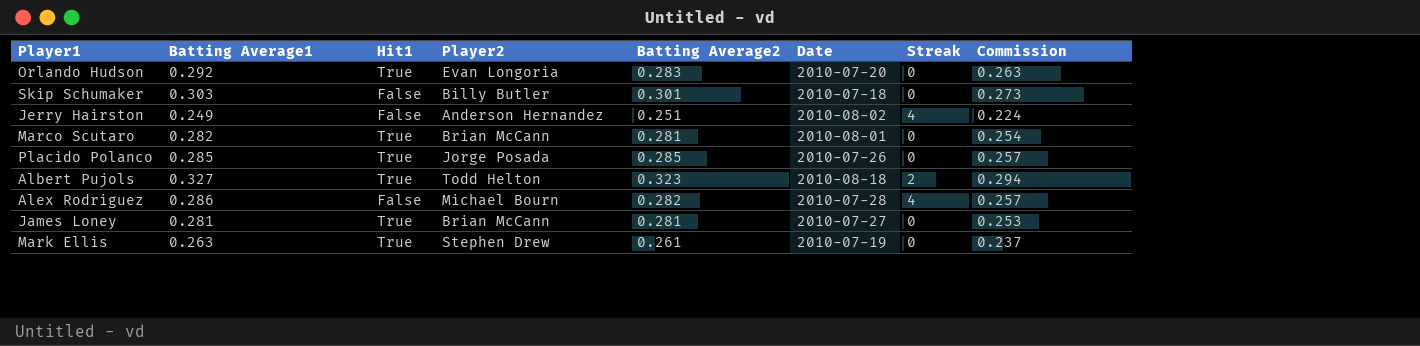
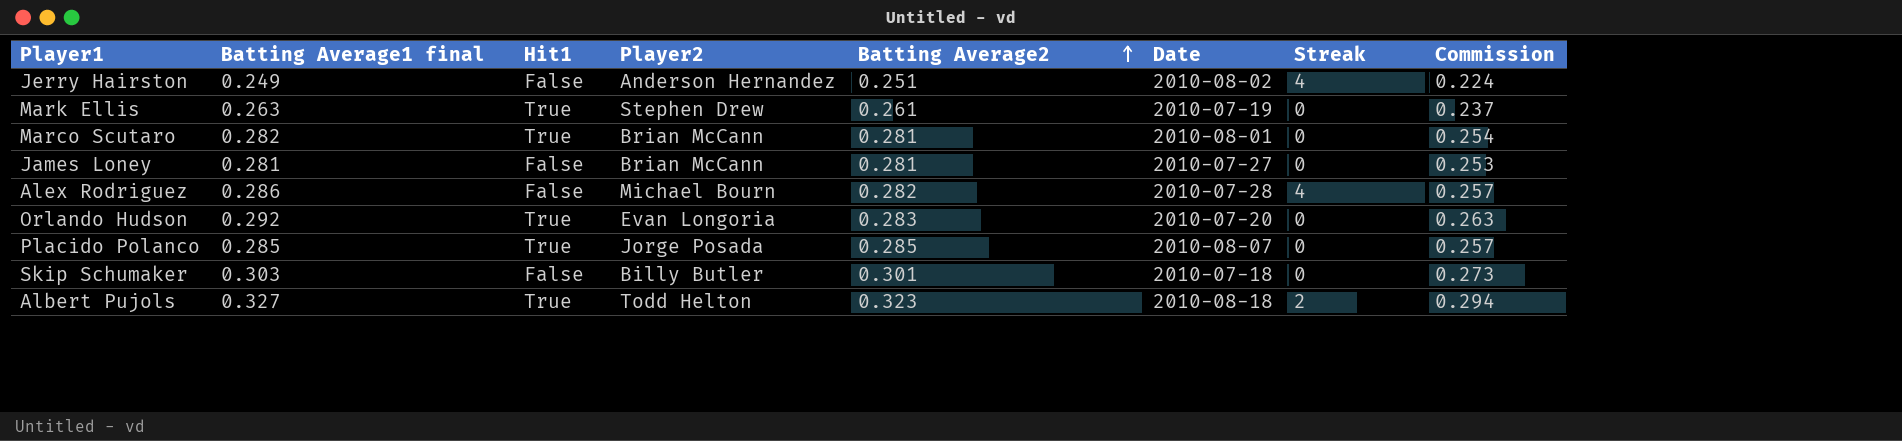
row order: none -> Batting Average2 ascending
column name: Batting Average1 -> Batting Average1 final
James Loney | Hit1: True -> False
Placido Polanco | Date: 2010-07-26 -> 2010-08-07

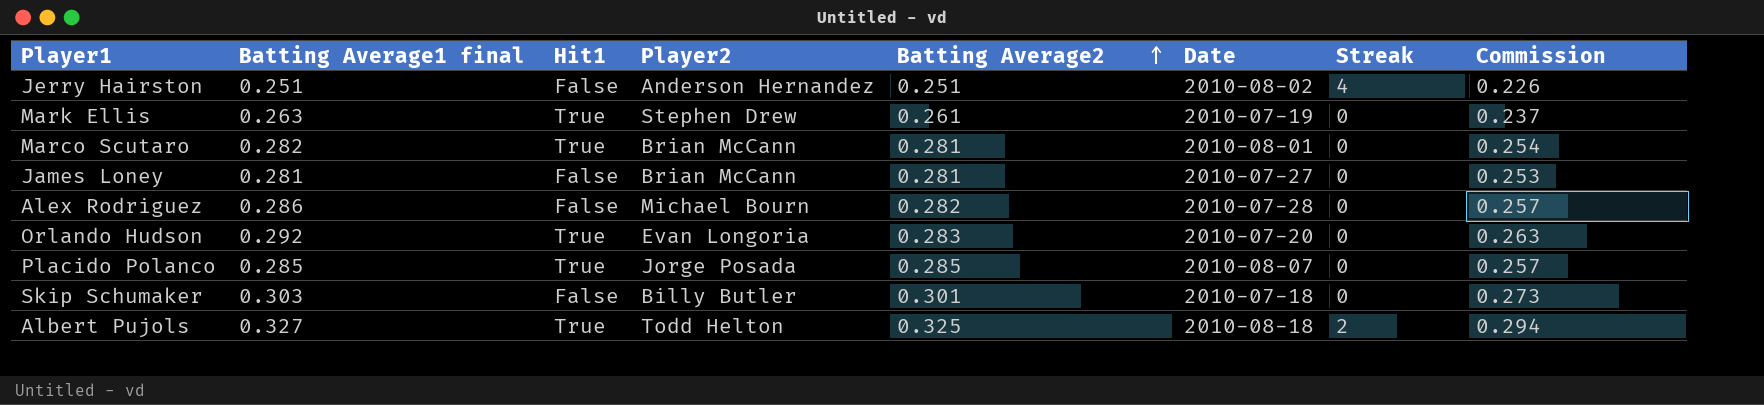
Jerry Hairston | Batting Average1 final: 0.249 -> 0.251
Jerry Hairston | Commission: 0.224 -> 0.226
Alex Rodriguez | Streak: 4 -> 0
Albert Pujols | Batting Average2: 0.323 -> 0.325

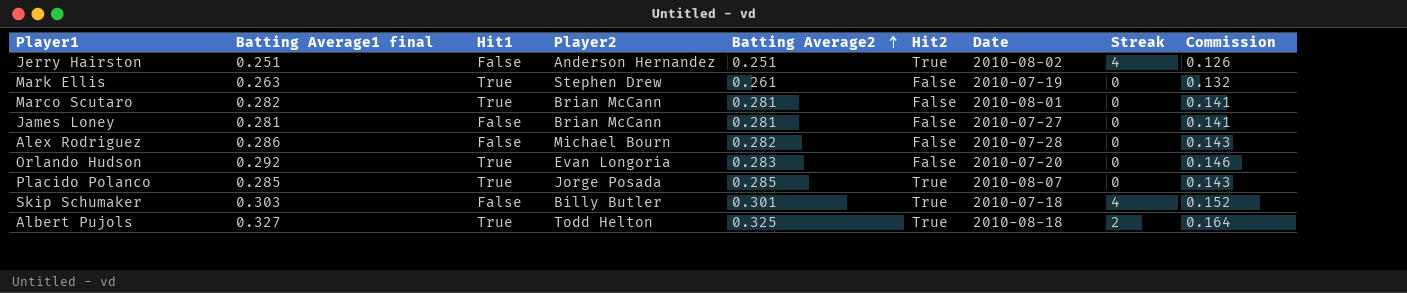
column Hit2 | position: none -> 6
column Commission | formula: [Batting Average1 final] * 0.9 -> [Batting Average1 final] * 0.5
Skip Schumaker | Streak: 0 -> 4

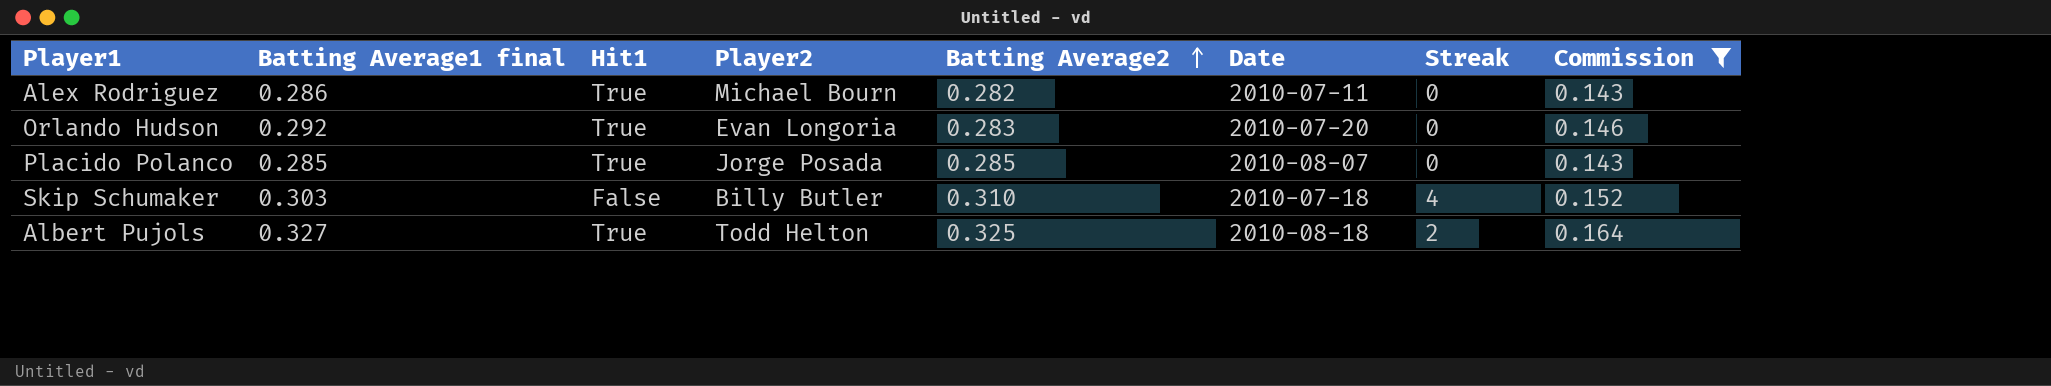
filter: none -> Commission >= 0.143
column Hit2 | position: 6 -> none
Alex Rodriguez | Hit1: False -> True
Alex Rodriguez | Date: 2010-07-28 -> 2010-07-11
Skip Schumaker | Batting Average2: 0.301 -> 0.310

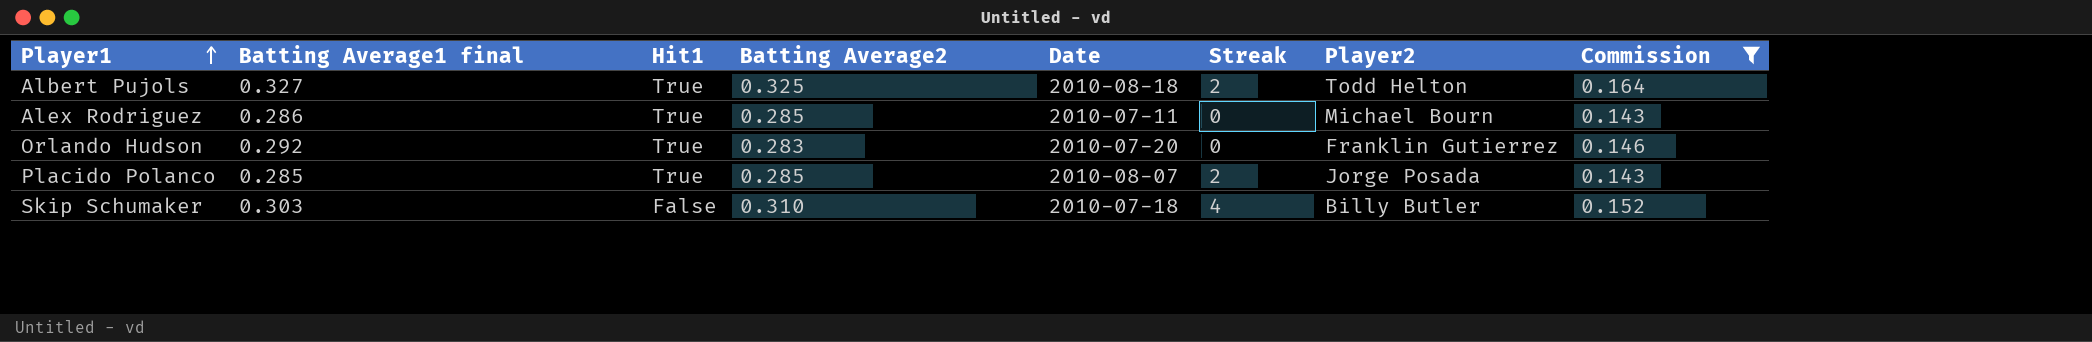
row order: Batting Average2 ascending -> Player1 ascending
column Player2 | position: 4 -> 7
Alex Rodriguez | Batting Average2: 0.282 -> 0.285
Orlando Hudson | Player2: Evan Longoria -> Franklin Gutierrez
Placido Polanco | Streak: 0 -> 2

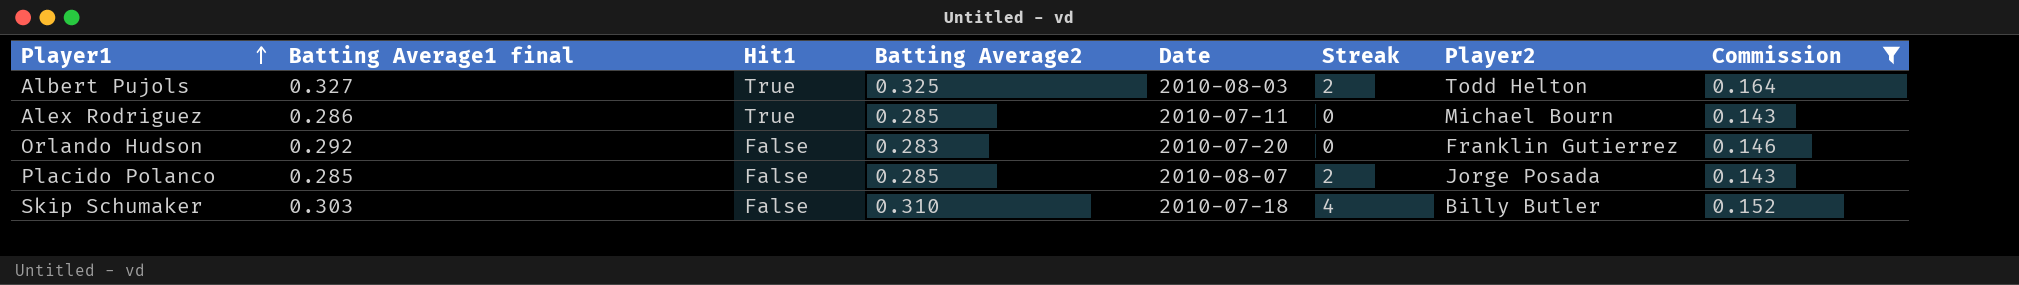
Albert Pujols | Date: 2010-08-18 -> 2010-08-03
Orlando Hudson | Hit1: True -> False
Placido Polanco | Hit1: True -> False

